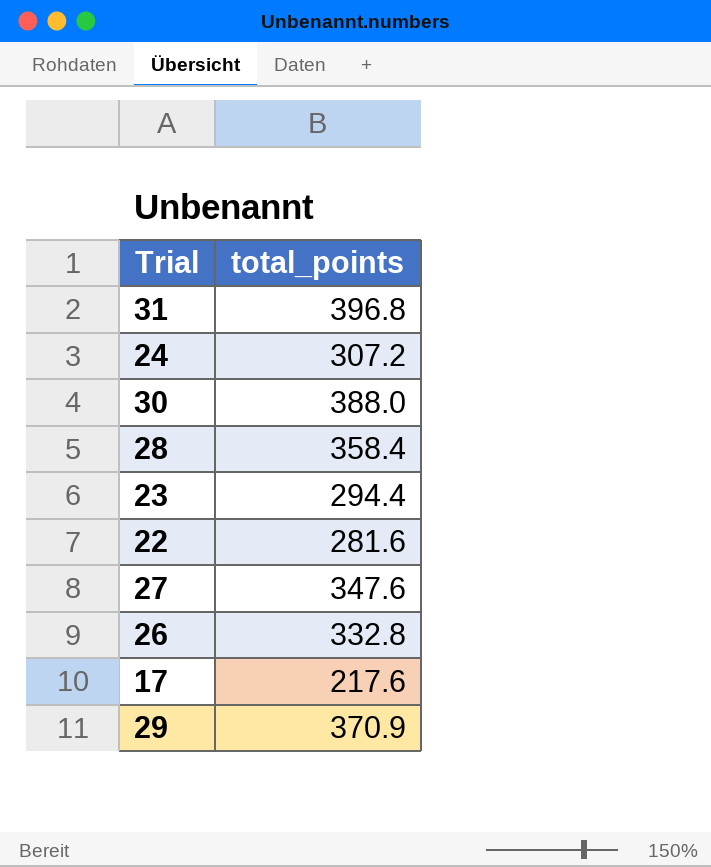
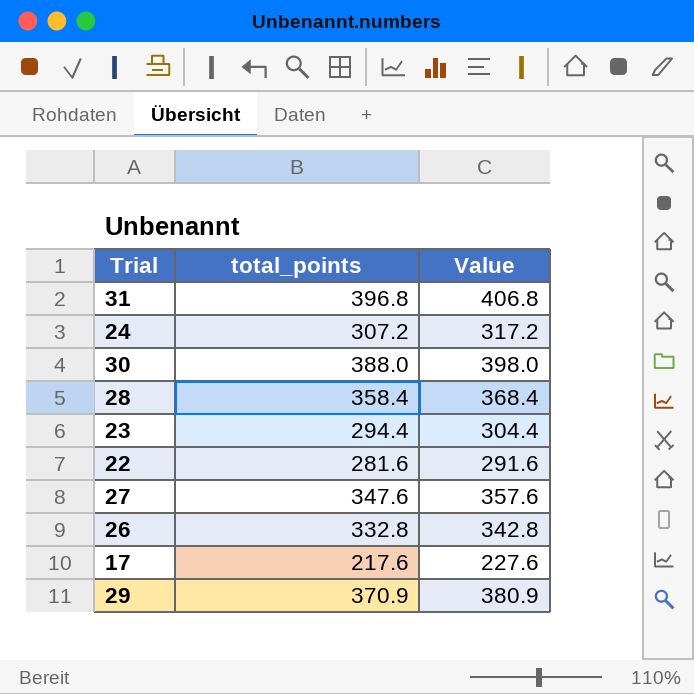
column Value | formula: none -> [total_points] + 10

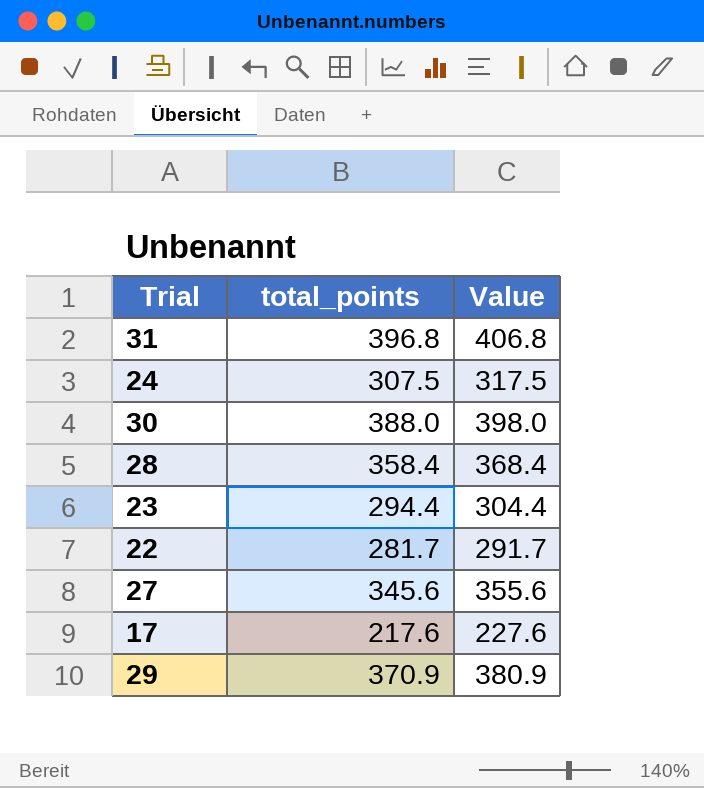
row 26: 332.8 | 342.8 -> none
24 | total_points: 307.2 -> 307.5
24 | Value: 317.2 -> 317.5
22 | total_points: 281.6 -> 281.7
22 | Value: 291.6 -> 291.7
27 | total_points: 347.6 -> 345.6
27 | Value: 357.6 -> 355.6

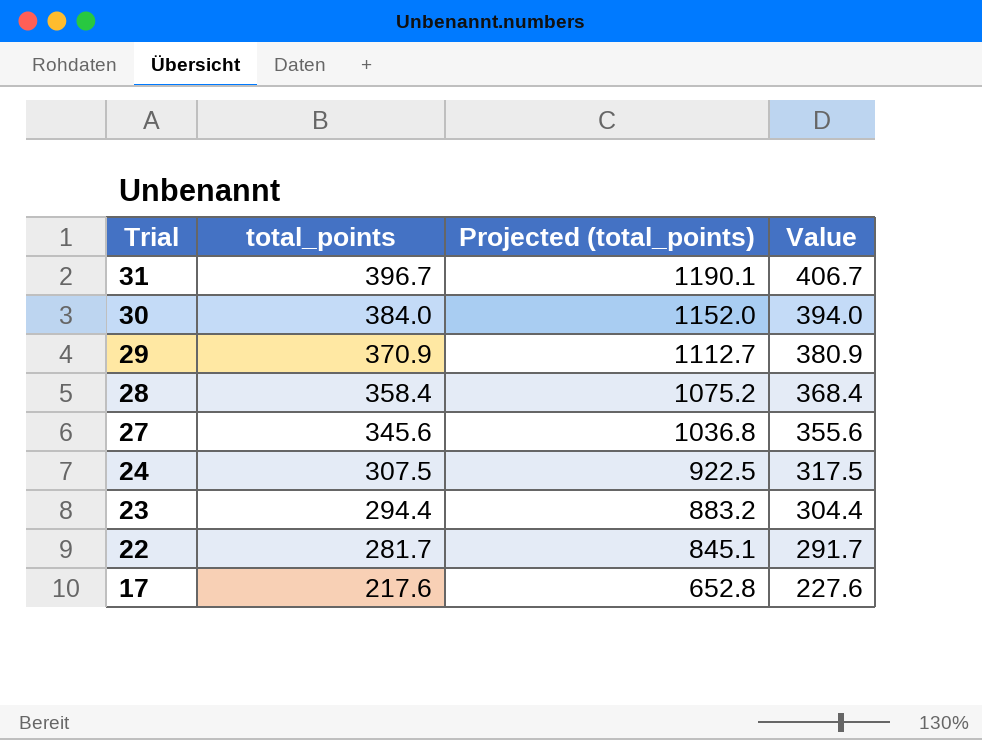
row order: none -> Trial descending
column Projected (total_points) | formula: none -> [total_points] * 3
31 | total_points: 396.8 -> 396.7
31 | Value: 406.8 -> 406.7
30 | total_points: 388.0 -> 384.0
30 | Value: 398.0 -> 394.0

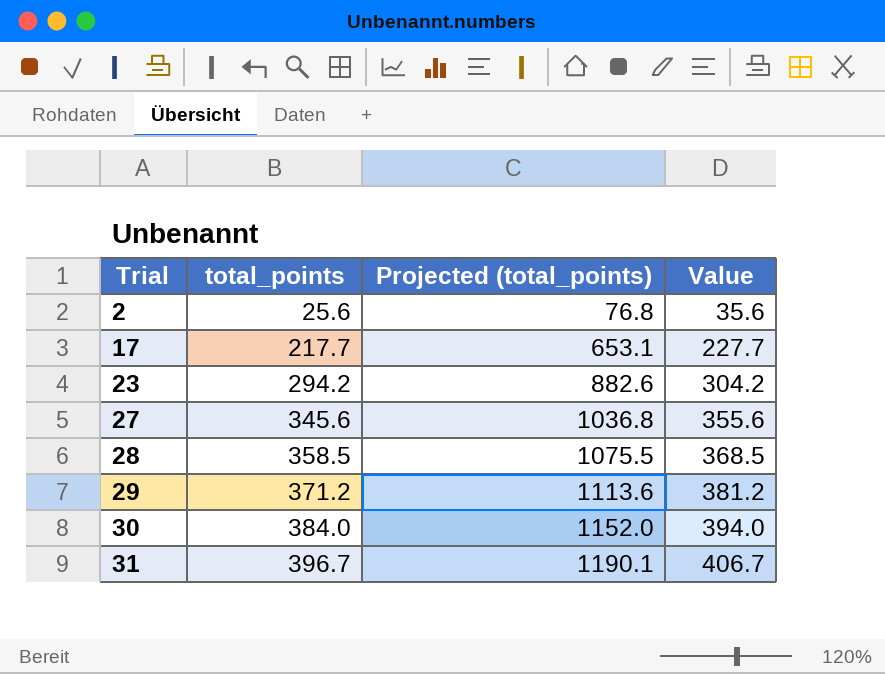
row order: Trial descending -> Trial ascending
row 24: 307.5 | 922.5 | 317.5 -> none
row 22: 281.7 | 845.1 | 291.7 -> none
row 2: none -> 25.6 | 76.8 | 35.6
17 | total_points: 217.6 -> 217.7
17 | Projected (total_points): 652.8 -> 653.1
17 | Value: 227.6 -> 227.7
23 | total_points: 294.4 -> 294.2
23 | Projected (total_points): 883.2 -> 882.6
23 | Value: 304.4 -> 304.2
28 | total_points: 358.4 -> 358.5
28 | Projected (total_points): 1075.2 -> 1075.5
28 | Value: 368.4 -> 368.5
29 | total_points: 370.9 -> 371.2
29 | Projected (total_points): 1112.7 -> 1113.6
29 | Value: 380.9 -> 381.2

